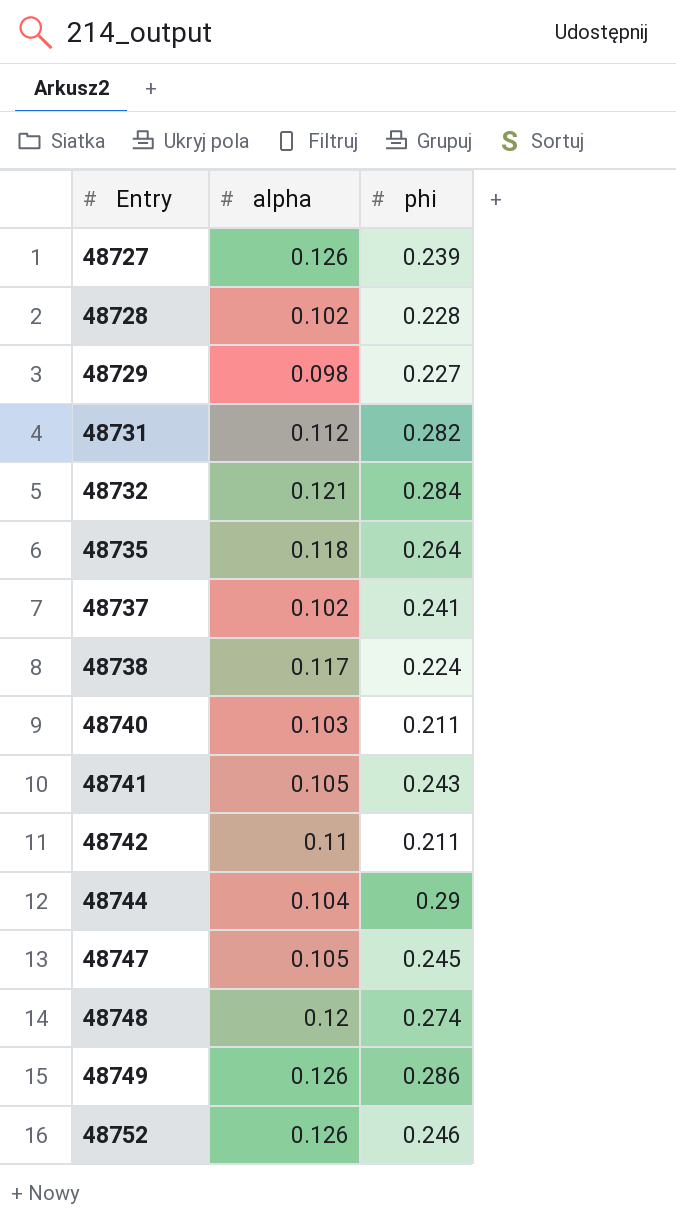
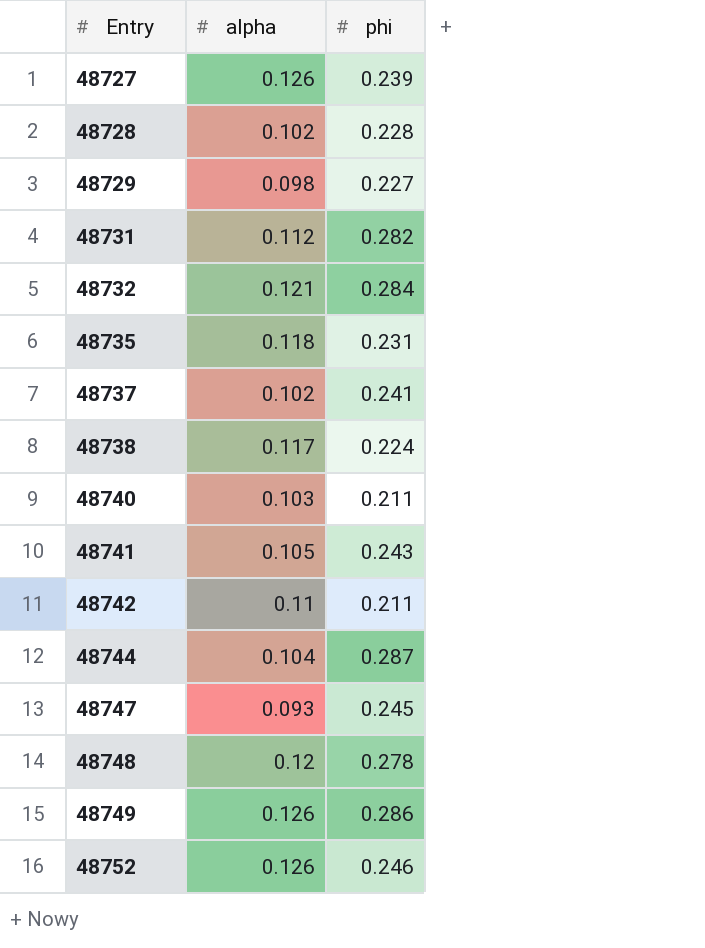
48735 | phi: 0.264 -> 0.231
48744 | phi: 0.29 -> 0.287
48747 | alpha: 0.105 -> 0.093
48748 | phi: 0.274 -> 0.278

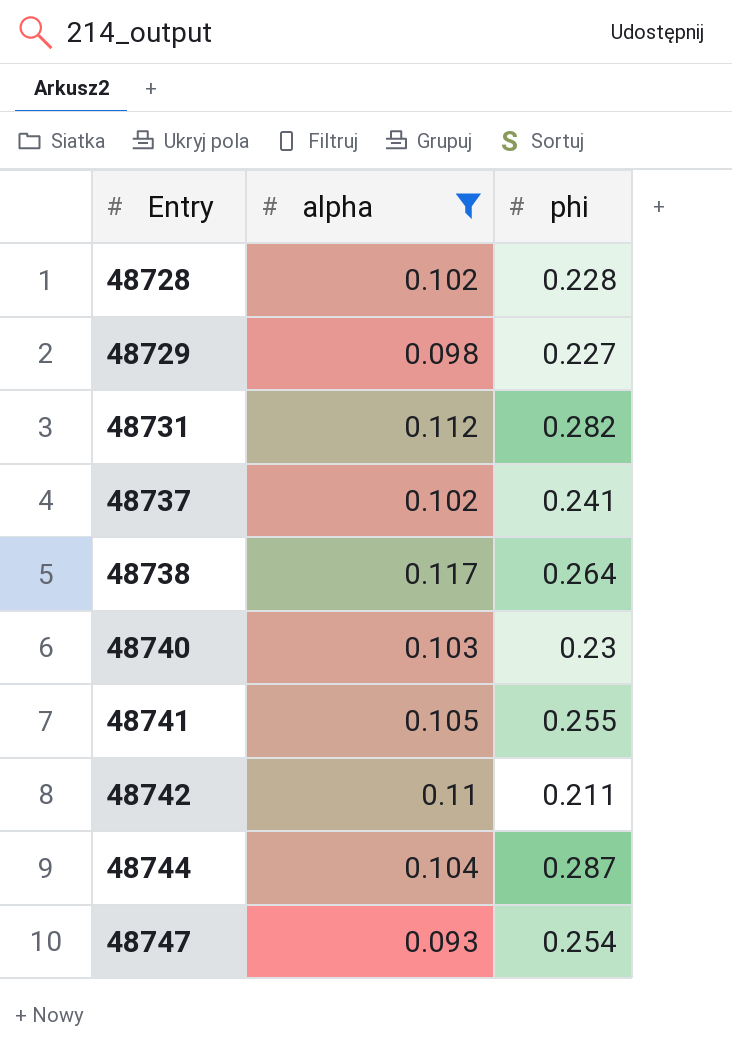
filter: none -> alpha <= 0.117
48738 | phi: 0.224 -> 0.264
48740 | phi: 0.211 -> 0.23
48741 | phi: 0.243 -> 0.255
48747 | phi: 0.245 -> 0.254

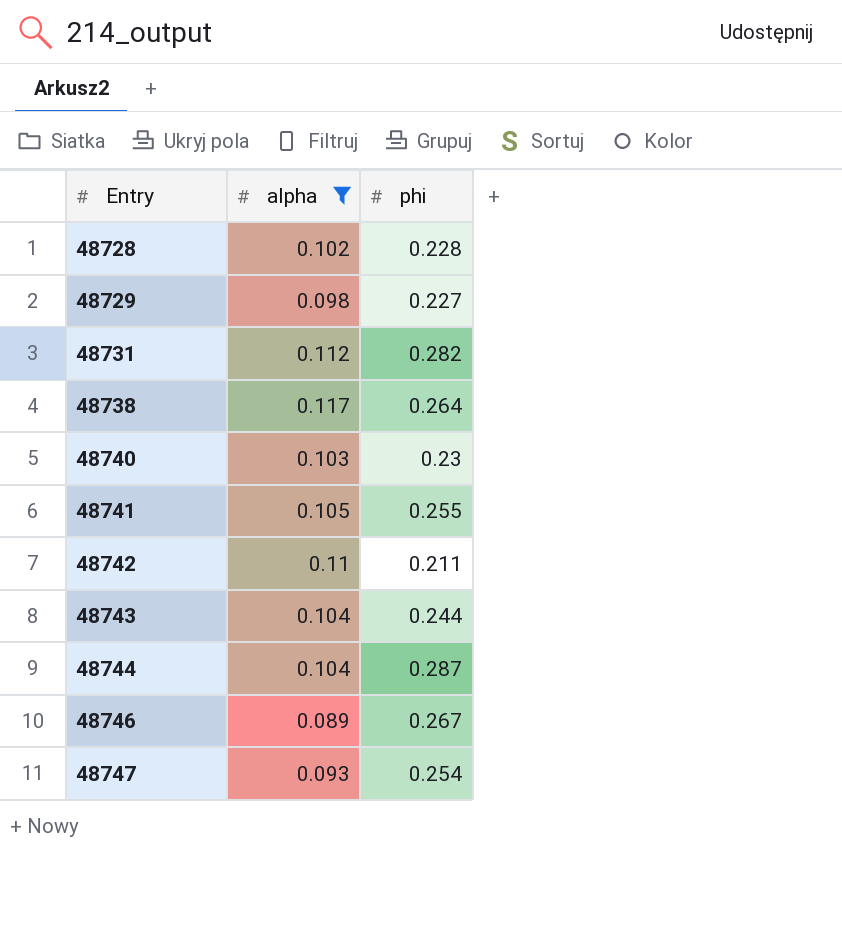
row 48737: 0.102 | 0.241 -> none
row 48743: none -> 0.104 | 0.244
row 48746: none -> 0.089 | 0.267

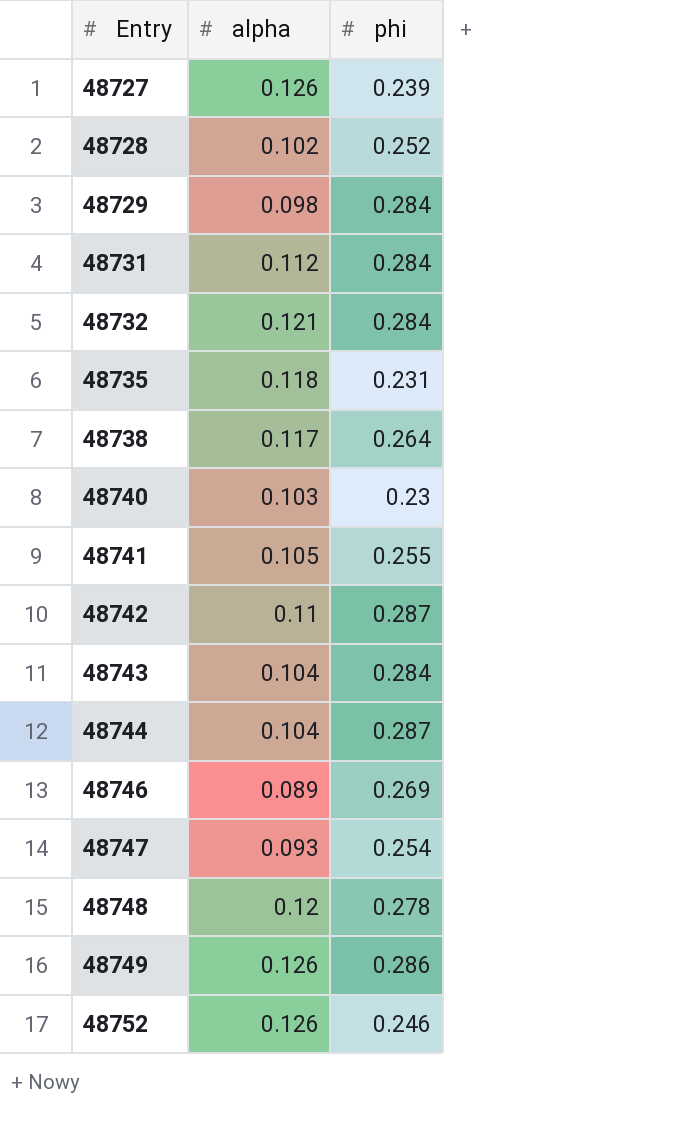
filter: alpha <= 0.117 -> none
48728 | phi: 0.228 -> 0.252
48729 | phi: 0.227 -> 0.284
48731 | phi: 0.282 -> 0.284
48742 | phi: 0.211 -> 0.287
48743 | phi: 0.244 -> 0.284
48746 | phi: 0.267 -> 0.269

